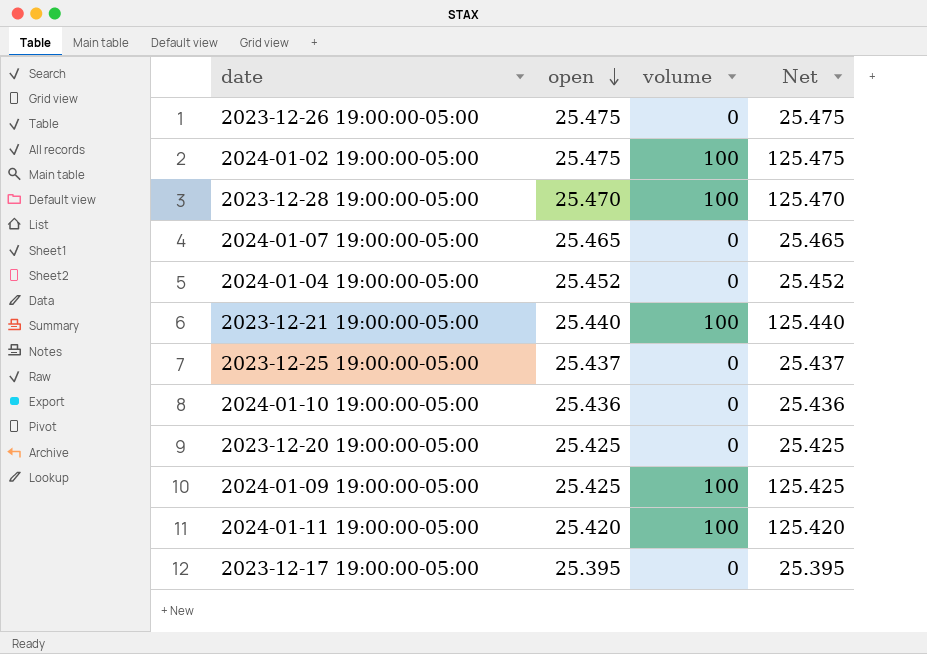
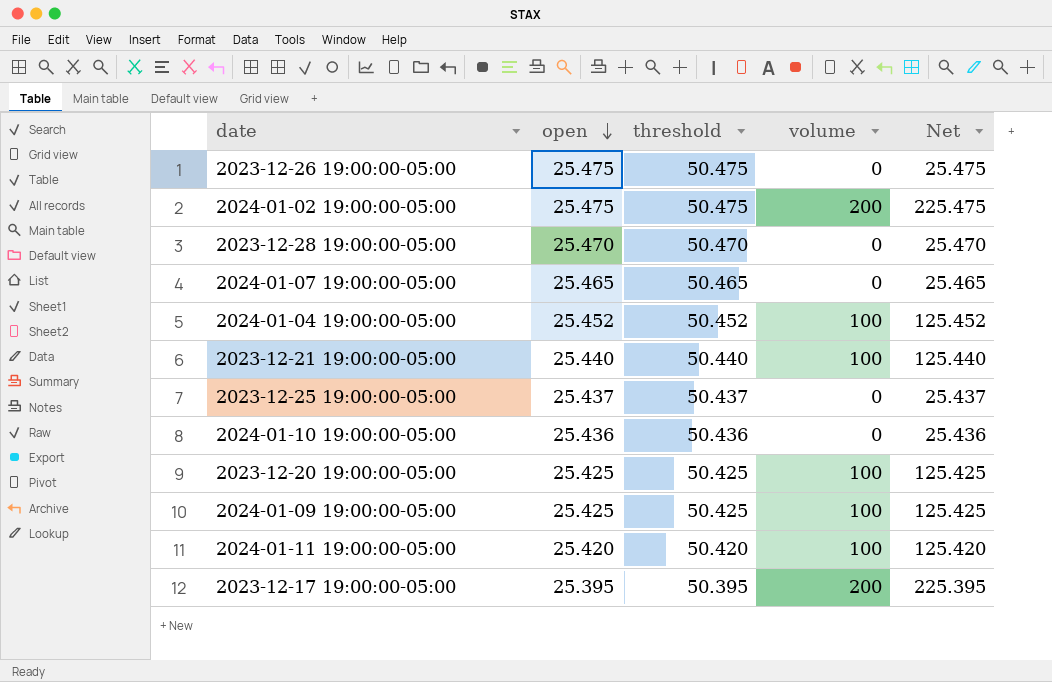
column threshold | formula: none -> [open] + 25
2024-01-02 19:00:00-05:00 | volume: 100 -> 200
2024-01-02 19:00:00-05:00 | Net: 125.475 -> 225.475
2023-12-28 19:00:00-05:00 | volume: 100 -> 0
2023-12-28 19:00:00-05:00 | Net: 125.470 -> 25.470
2024-01-04 19:00:00-05:00 | volume: 0 -> 100
2024-01-04 19:00:00-05:00 | Net: 25.452 -> 125.452
2023-12-20 19:00:00-05:00 | volume: 0 -> 100
2023-12-20 19:00:00-05:00 | Net: 25.425 -> 125.425
2023-12-17 19:00:00-05:00 | volume: 0 -> 200
2023-12-17 19:00:00-05:00 | Net: 25.395 -> 225.395

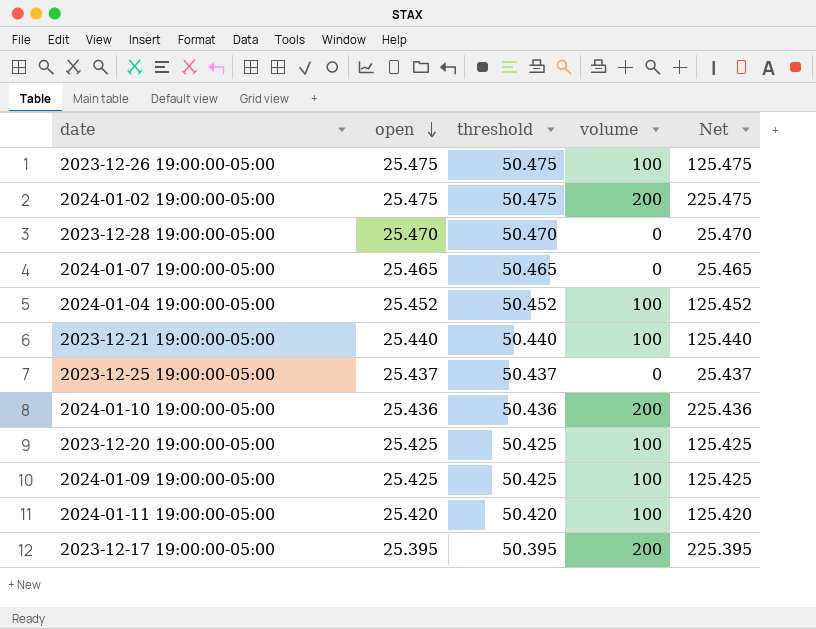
2023-12-26 19:00:00-05:00 | volume: 0 -> 100
2023-12-26 19:00:00-05:00 | Net: 25.475 -> 125.475
2024-01-10 19:00:00-05:00 | volume: 0 -> 200
2024-01-10 19:00:00-05:00 | Net: 25.436 -> 225.436

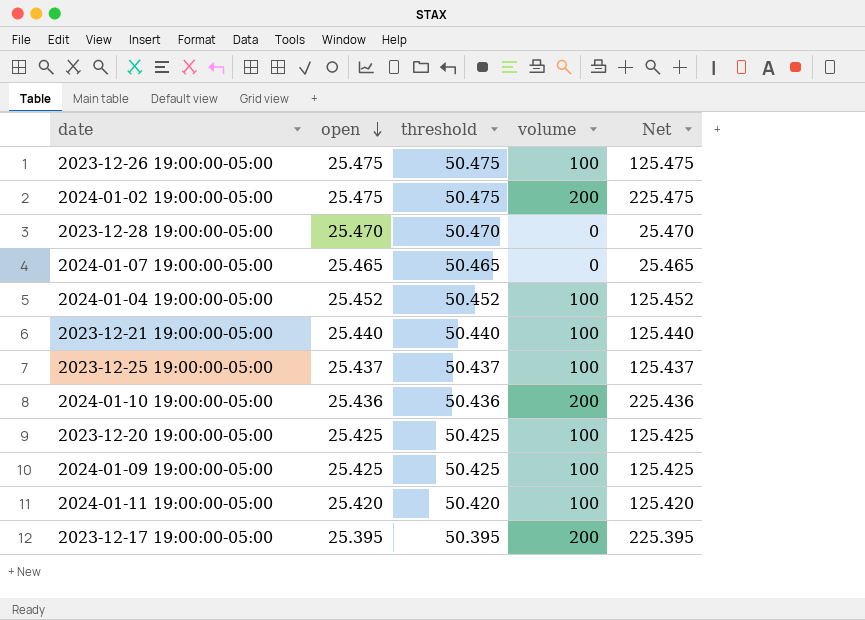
2023-12-25 19:00:00-05:00 | volume: 0 -> 100
2023-12-25 19:00:00-05:00 | Net: 25.437 -> 125.437

